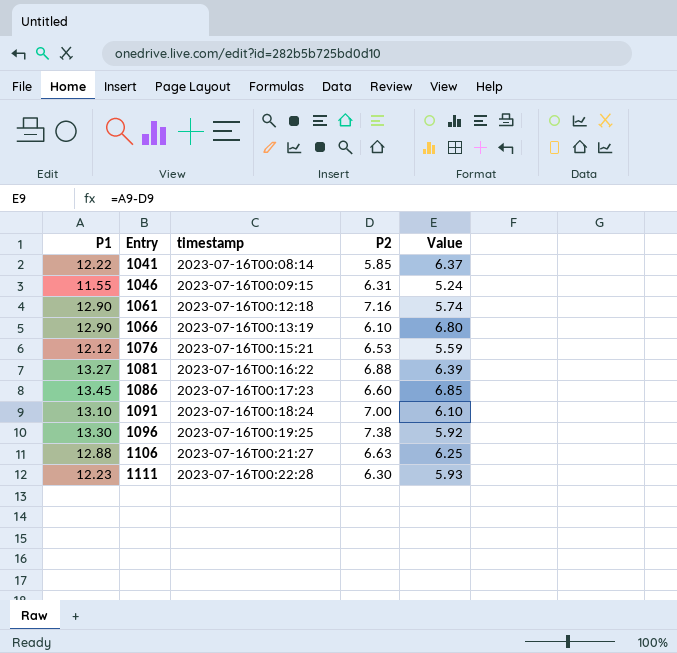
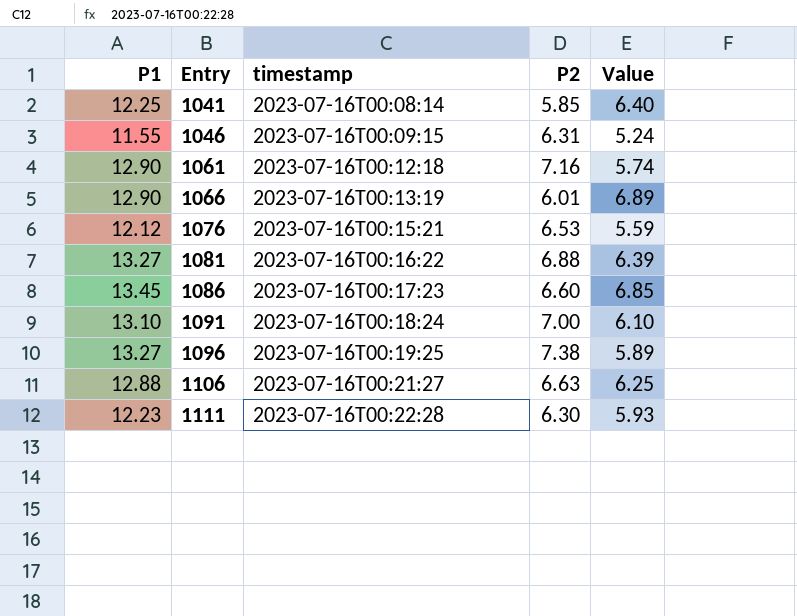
1041 | P1: 12.22 -> 12.25
1041 | Value: 6.37 -> 6.40
1066 | P2: 6.10 -> 6.01
1066 | Value: 6.80 -> 6.89
1096 | P1: 13.30 -> 13.27
1096 | Value: 5.92 -> 5.89

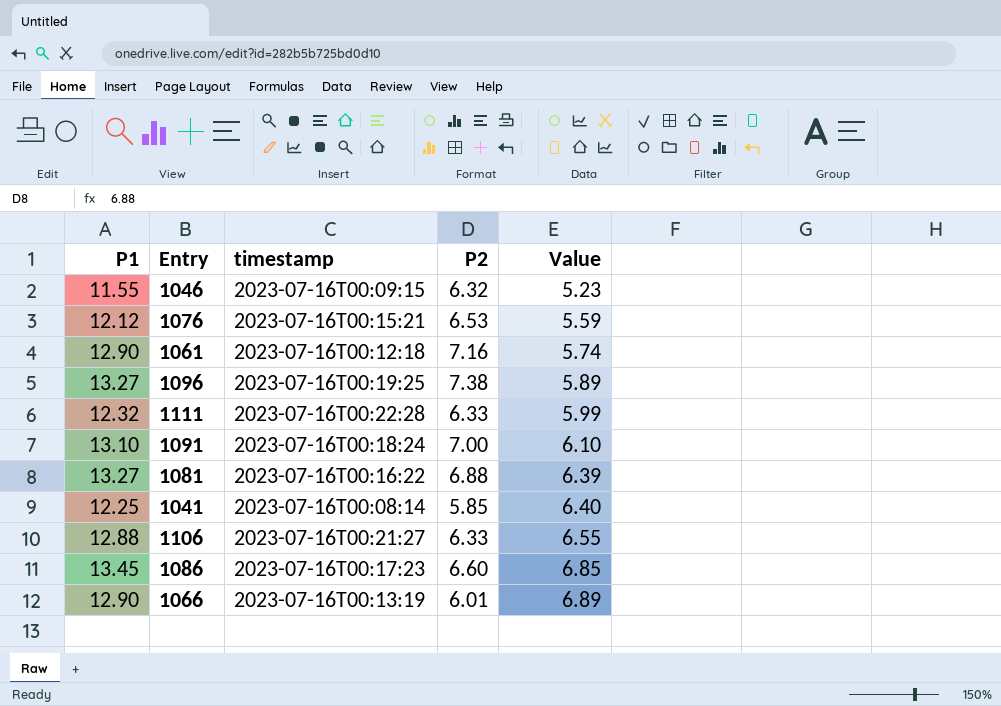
row order: Entry ascending -> Value ascending
1046 | P2: 6.31 -> 6.32
1046 | Value: 5.24 -> 5.23
1111 | P1: 12.23 -> 12.32
1111 | P2: 6.30 -> 6.33
1111 | Value: 5.93 -> 5.99
1106 | P2: 6.63 -> 6.33
1106 | Value: 6.25 -> 6.55

